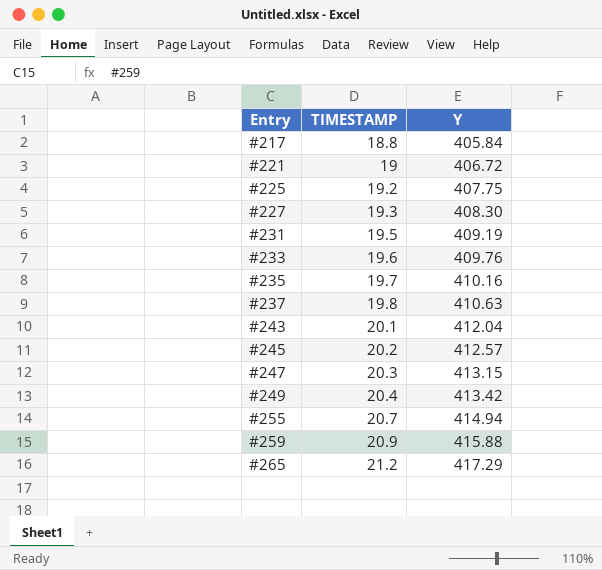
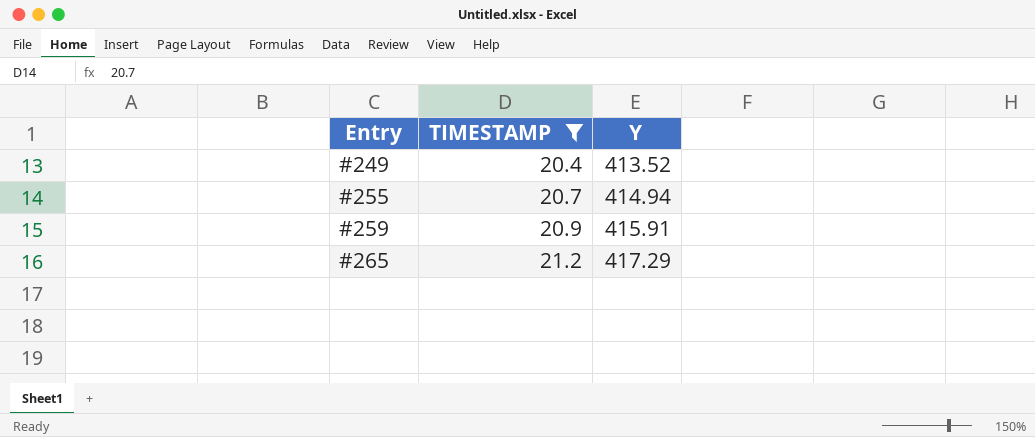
filter: none -> TIMESTAMP >= 20.4
#249 | Y: 413.42 -> 413.52
#259 | Y: 415.88 -> 415.91

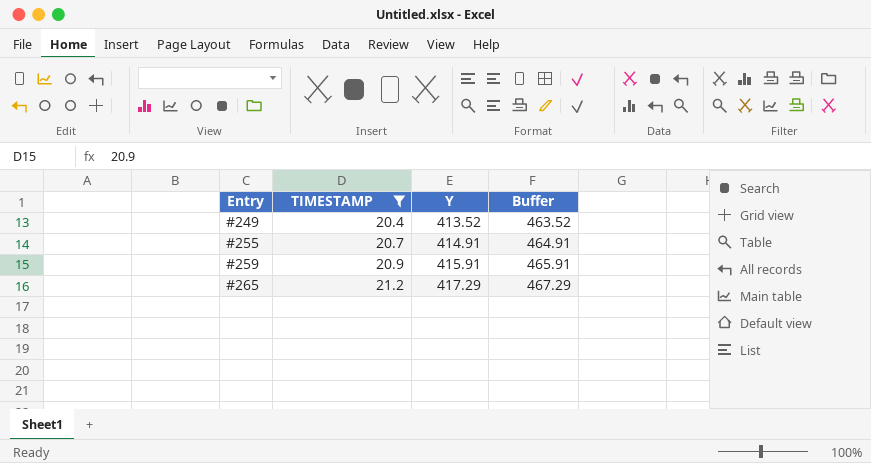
column Buffer | formula: none -> [Y] + 50
#255 | Y: 414.94 -> 414.91

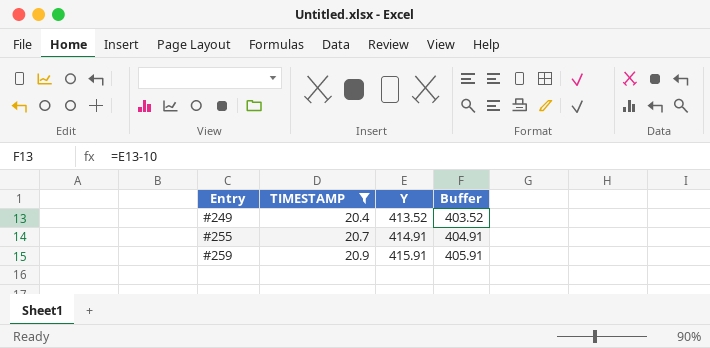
column Buffer | formula: [Y] + 50 -> [Y] - 10
row #265: 21.2 | 417.29 | 467.29 -> none

